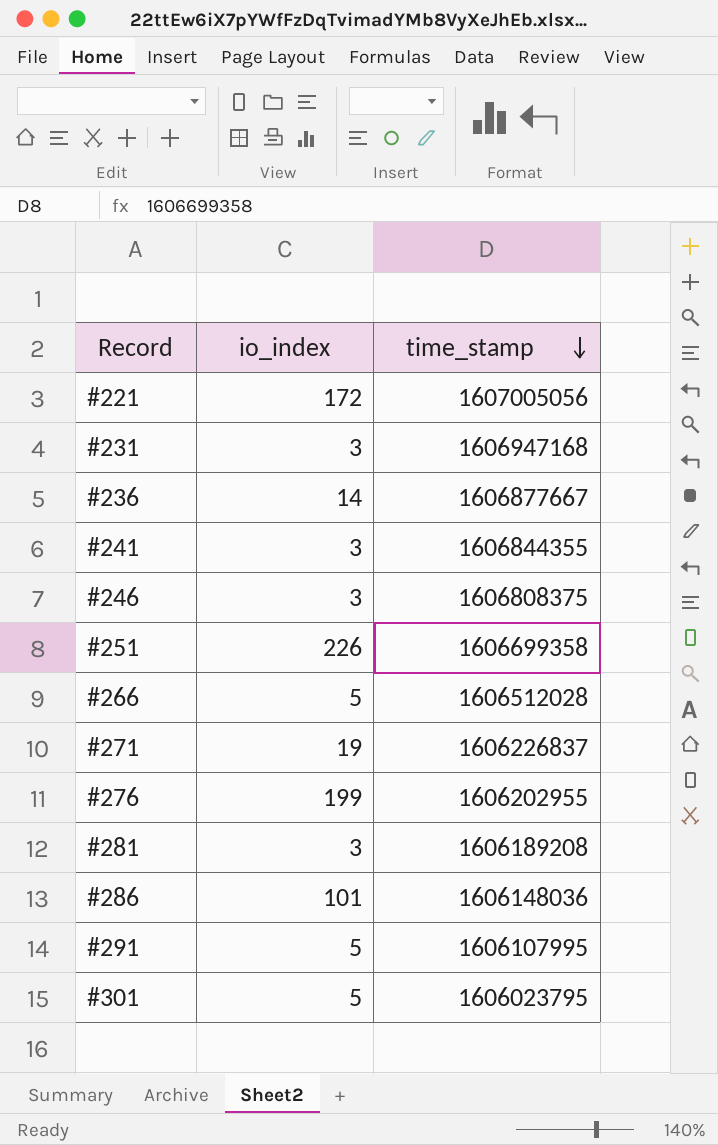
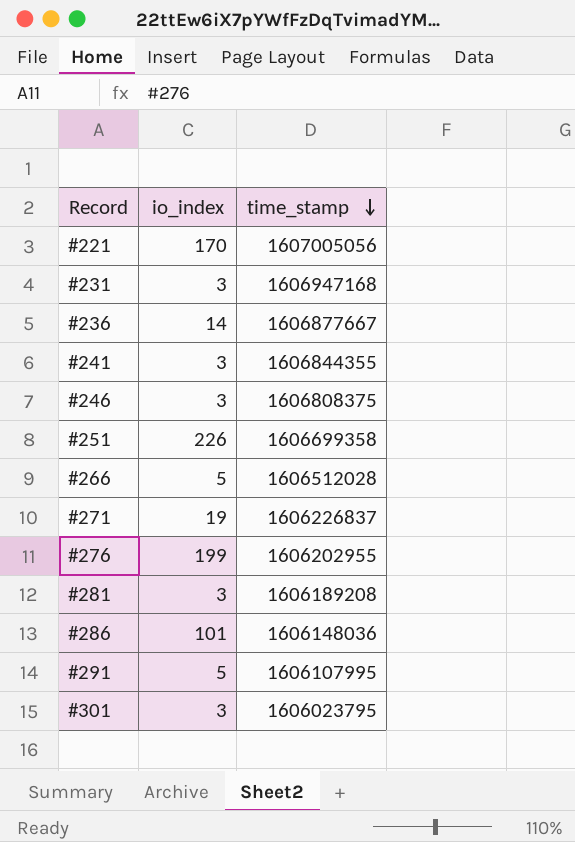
#221 | io_index: 172 -> 170
#301 | io_index: 5 -> 3

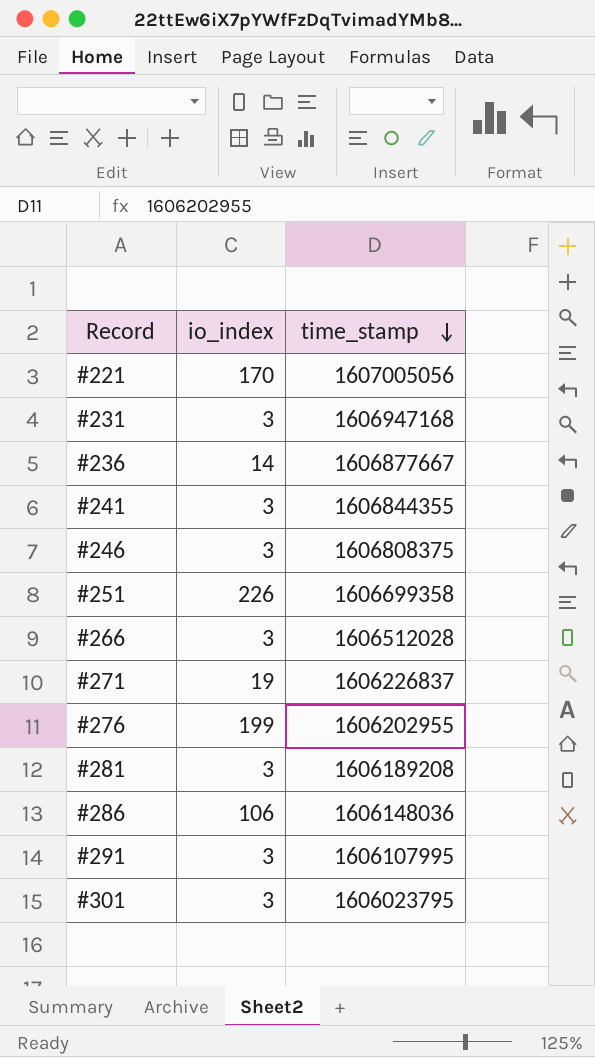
#266 | io_index: 5 -> 3
#286 | io_index: 101 -> 106
#291 | io_index: 5 -> 3

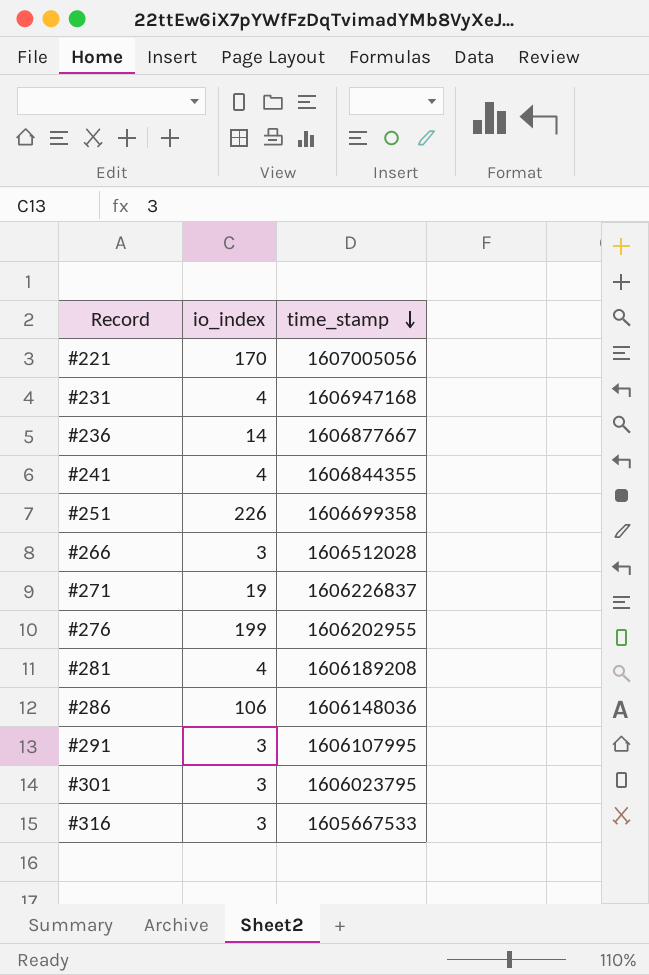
row #246: 3 | 1606808375 -> none
#231 | io_index: 3 -> 4
#241 | io_index: 3 -> 4
#281 | io_index: 3 -> 4
row #316: none -> 3 | 1605667533

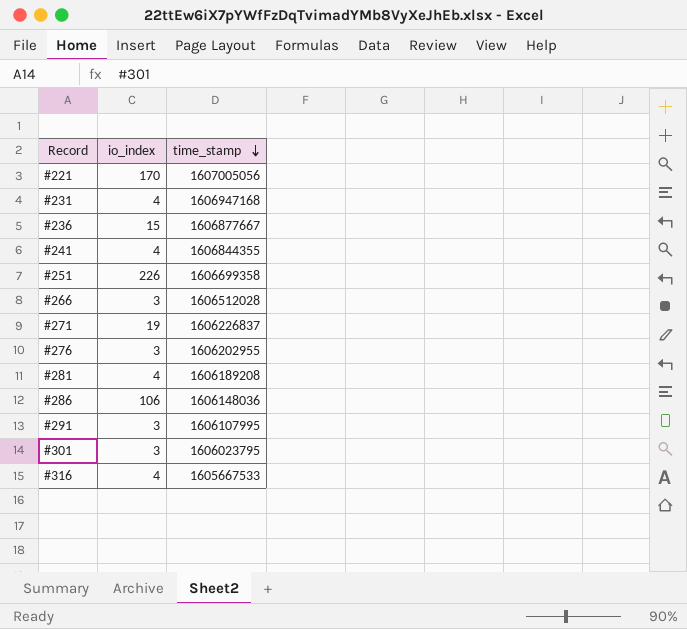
#236 | io_index: 14 -> 15
#276 | io_index: 199 -> 3
#316 | io_index: 3 -> 4

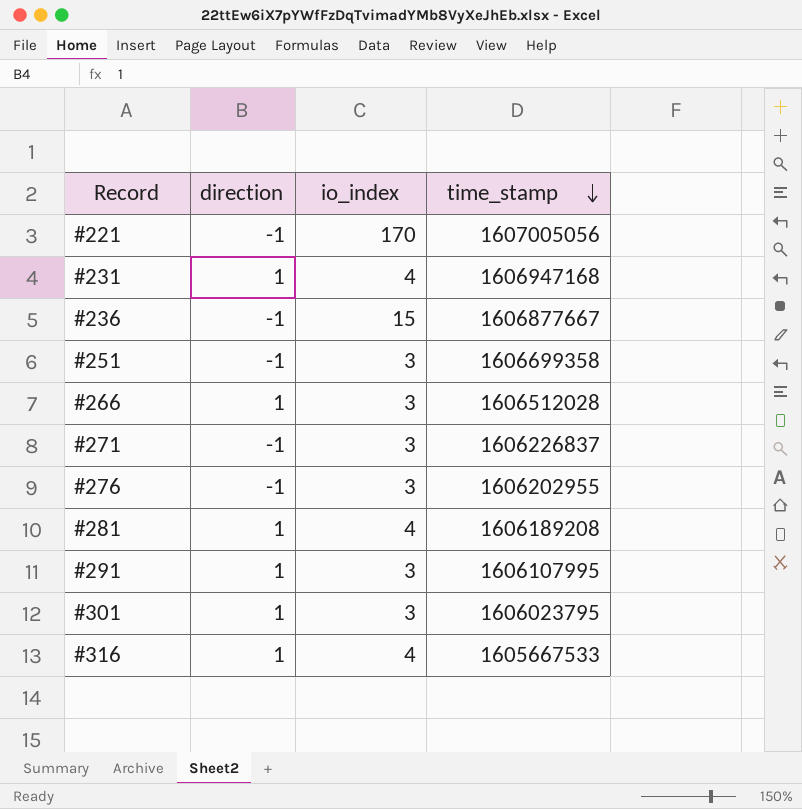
column direction | position: none -> 2
row #241: 4 | 1606844355 -> none
row #286: 106 | 1606148036 -> none
#251 | io_index: 226 -> 3
#271 | io_index: 19 -> 3

